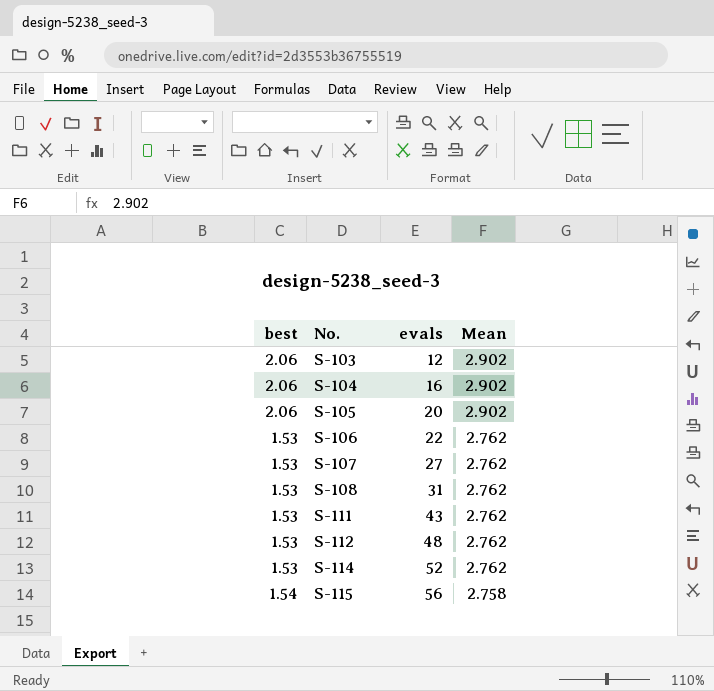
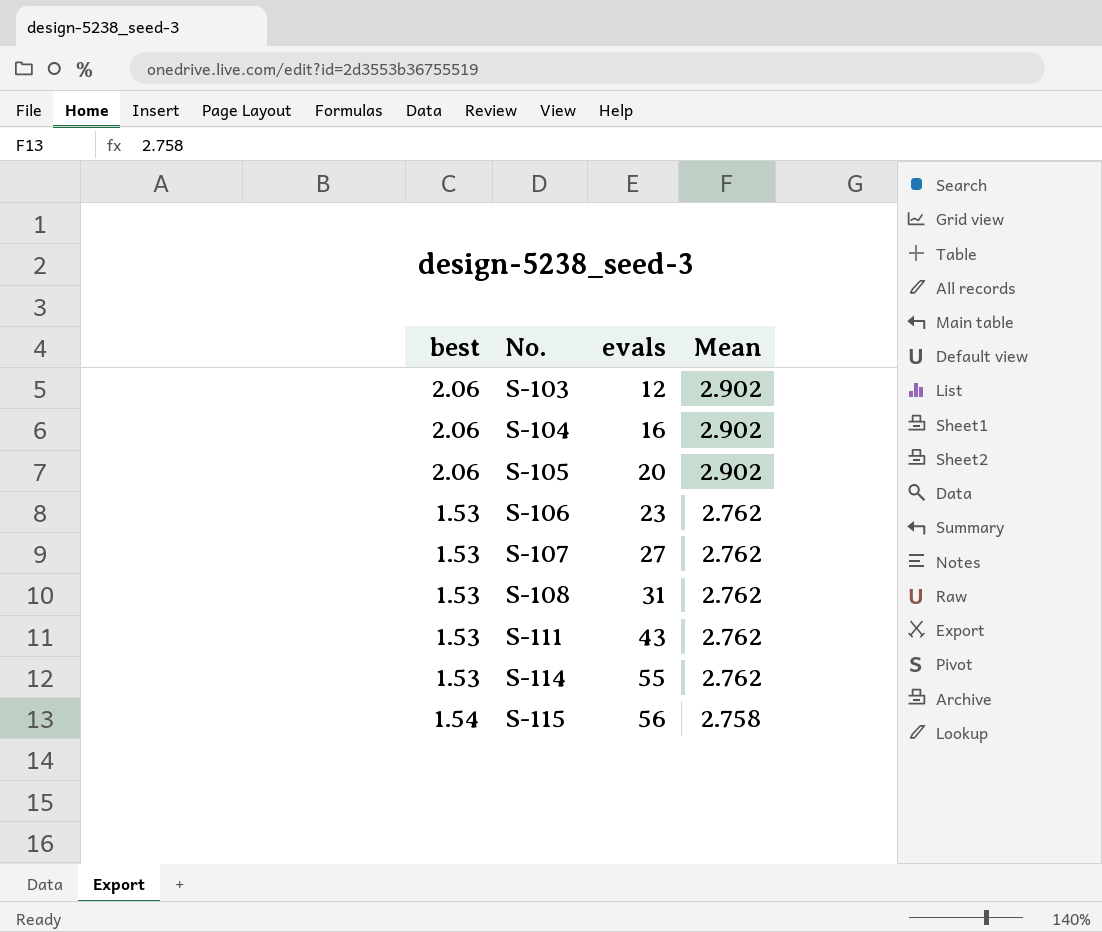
row S-112: 1.53 | 48 | 2.762 -> none
S-106 | evals: 22 -> 23
S-114 | evals: 52 -> 55

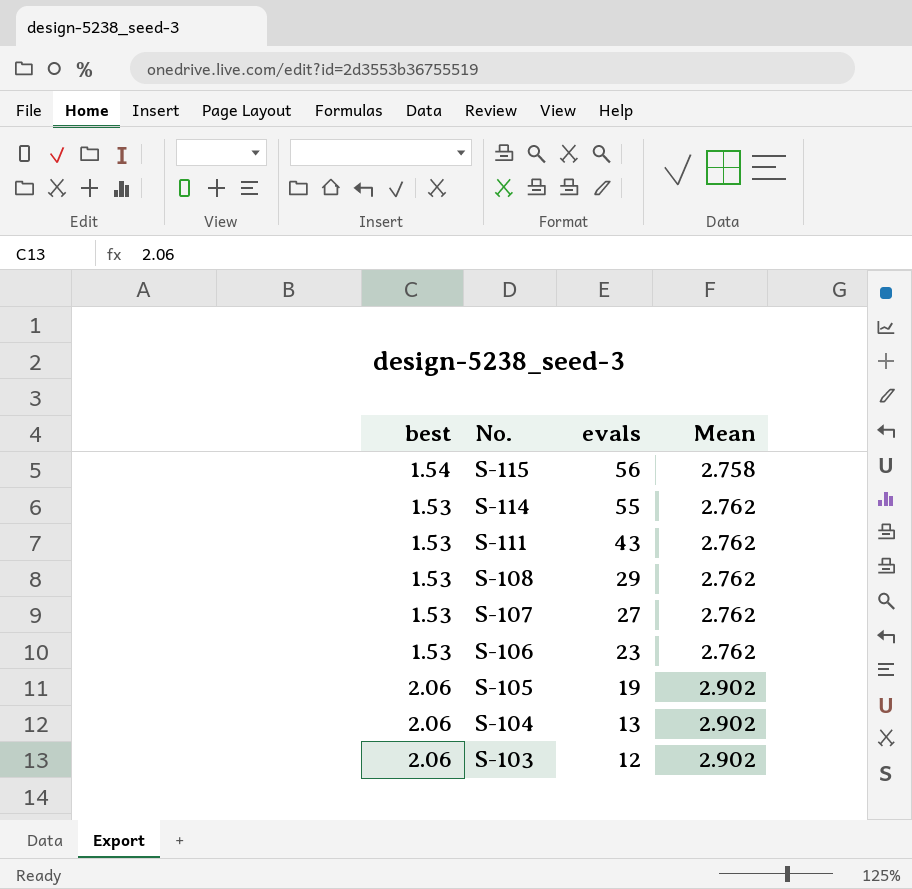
row order: No. ascending -> No. descending
S-108 | evals: 31 -> 29
S-105 | evals: 20 -> 19
S-104 | evals: 16 -> 13

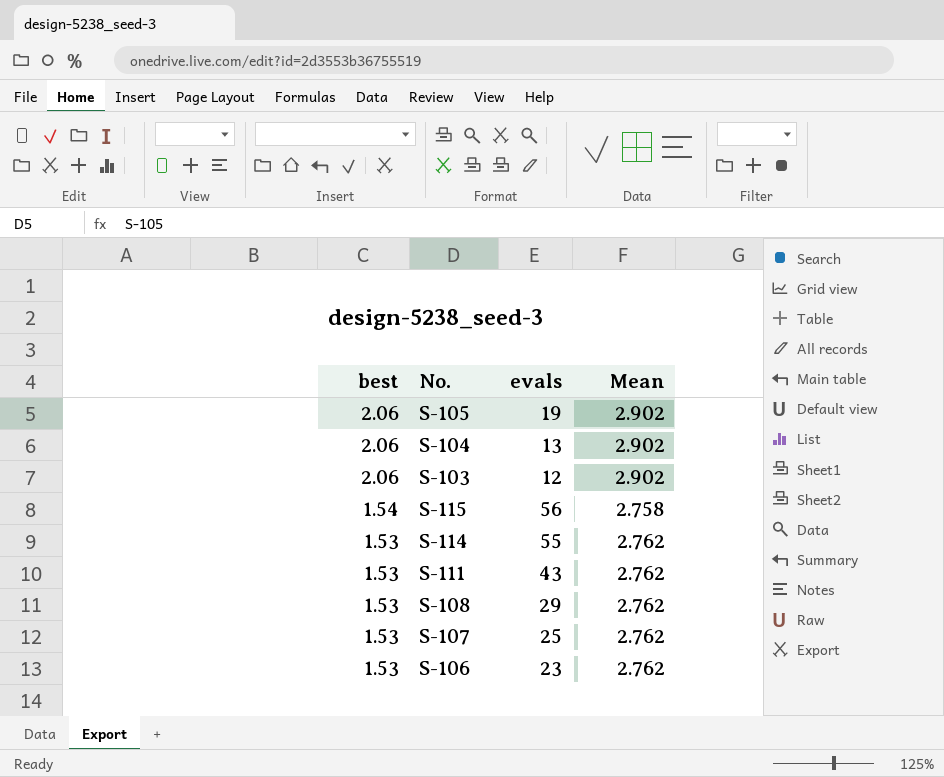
row order: No. descending -> best descending
S-107 | evals: 27 -> 25

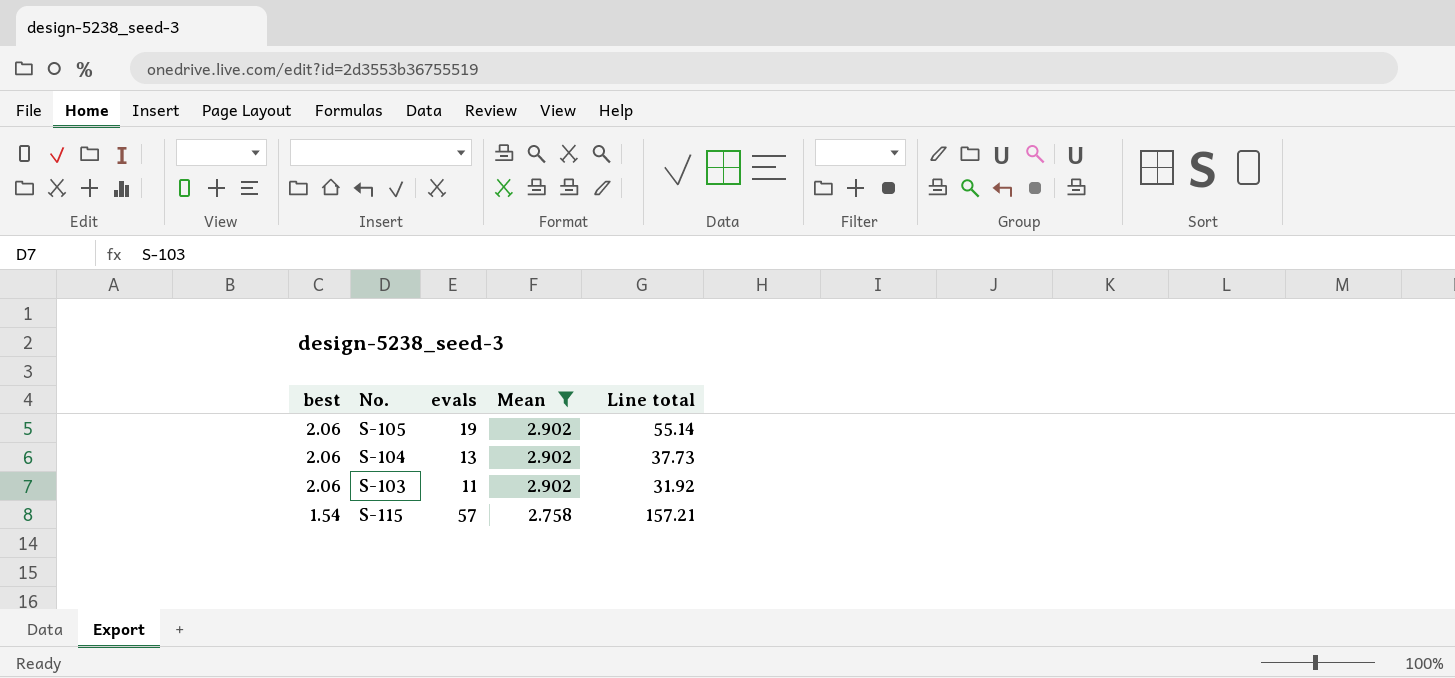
filter: none -> Mean != 2.762
column Line total | formula: none -> [evals] * [Mean]
S-103 | evals: 12 -> 11
S-115 | evals: 56 -> 57

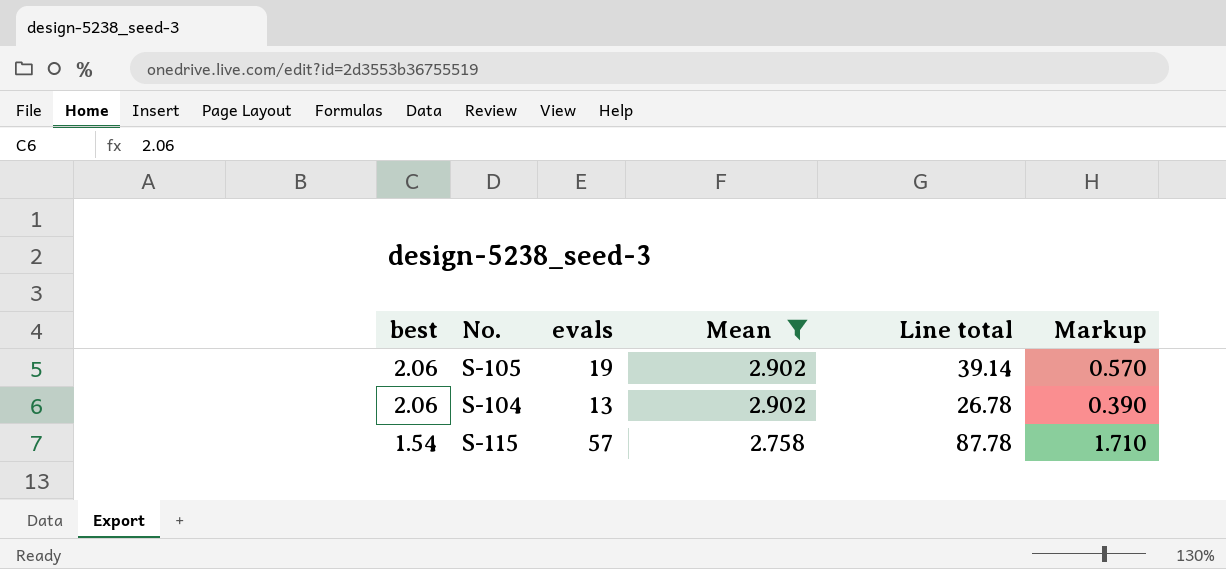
column Line total | formula: [evals] * [Mean] -> [best] * [evals]
column Markup | formula: none -> [evals] * 0.03
row S-103: 2.06 | 11 | 2.902 | 31.92 -> none

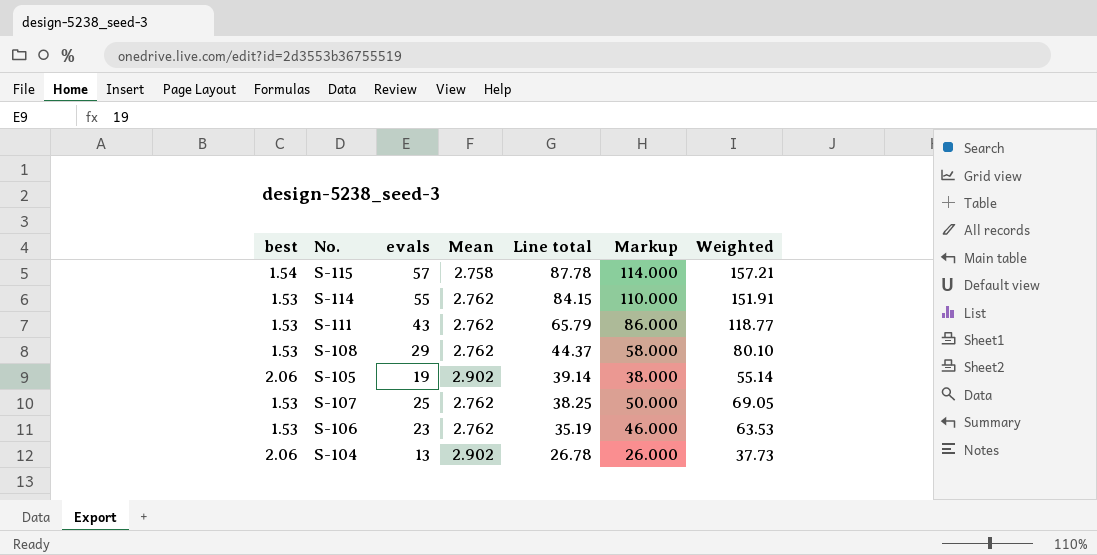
filter: Mean != 2.762 -> none
row order: best descending -> Line total descending
column Markup | formula: [evals] * 0.03 -> [evals] * 2
column Weighted | formula: none -> [evals] * [Mean]

